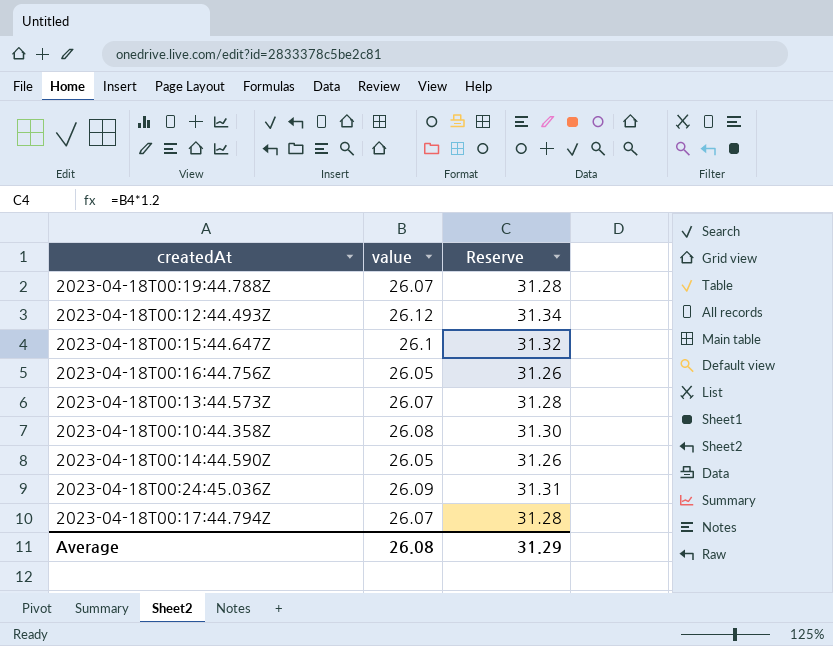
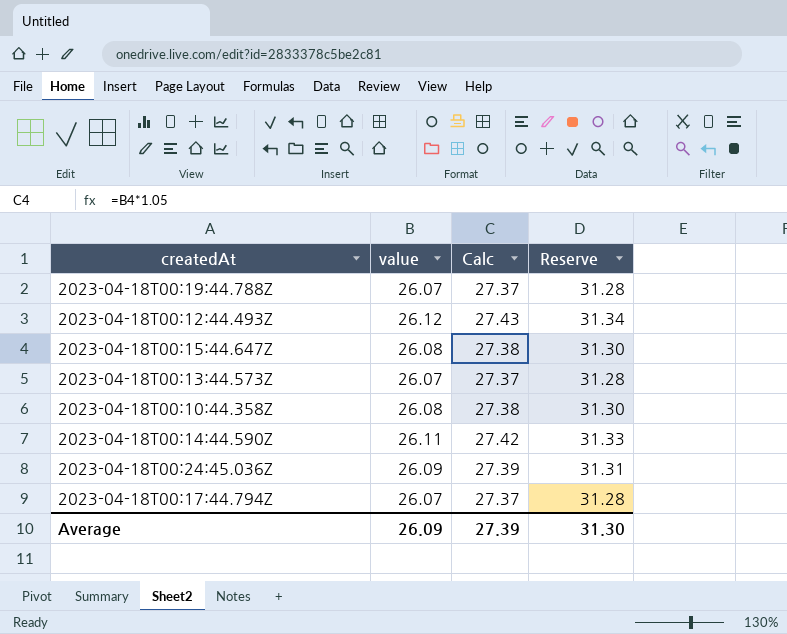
column Calc | formula: none -> [value] * 1.05
row 2023-04-18T00:16:44.756Z: 26.05 | 31.26 -> none
2023-04-18T00:15:44.647Z | value: 26.1 -> 26.08
2023-04-18T00:15:44.647Z | Reserve: 31.32 -> 31.30
2023-04-18T00:14:44.590Z | value: 26.05 -> 26.11
2023-04-18T00:14:44.590Z | Reserve: 31.26 -> 31.33
Average | value: 26.08 -> 26.09
Average | Reserve: 31.29 -> 31.30

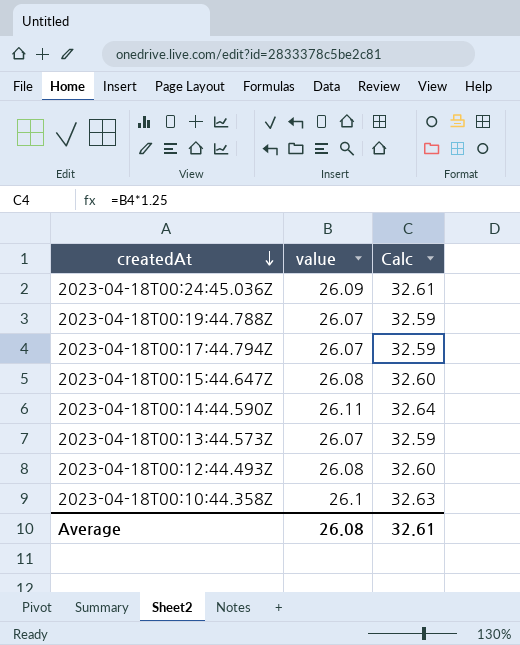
row order: none -> createdAt descending
column Reserve | formula: [value] * 1.2 -> none
column Calc | formula: [value] * 1.05 -> [value] * 1.25
2023-04-18T00:12:44.493Z | value: 26.12 -> 26.08
2023-04-18T00:10:44.358Z | value: 26.08 -> 26.1
Average | value: 26.09 -> 26.08
Average | Calc: 27.39 -> 32.61

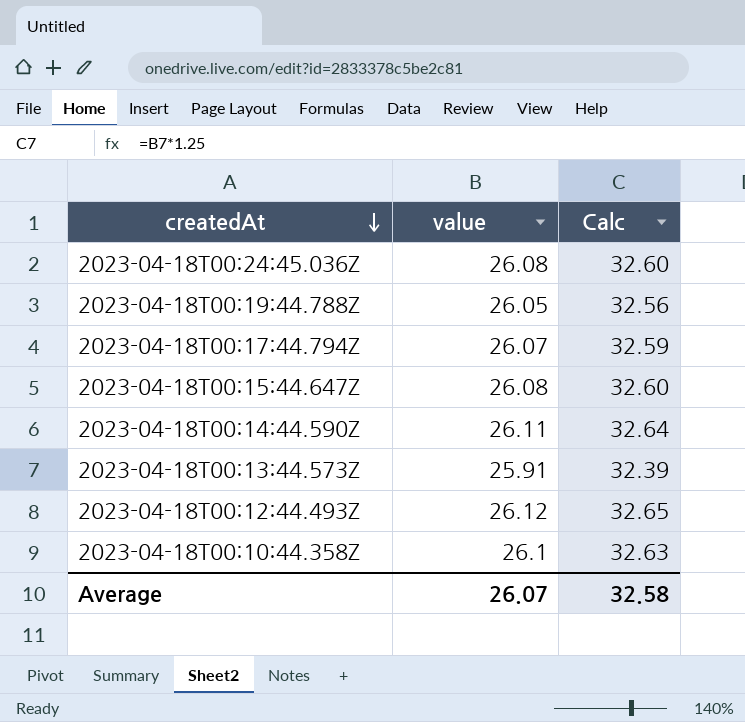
2023-04-18T00:24:45.036Z | value: 26.09 -> 26.08
2023-04-18T00:24:45.036Z | Calc: 32.61 -> 32.60
2023-04-18T00:19:44.788Z | value: 26.07 -> 26.05
2023-04-18T00:19:44.788Z | Calc: 32.59 -> 32.56
2023-04-18T00:13:44.573Z | value: 26.07 -> 25.91
2023-04-18T00:13:44.573Z | Calc: 32.59 -> 32.39
2023-04-18T00:12:44.493Z | value: 26.08 -> 26.12
2023-04-18T00:12:44.493Z | Calc: 32.60 -> 32.65
Average | value: 26.08 -> 26.07
Average | Calc: 32.61 -> 32.58

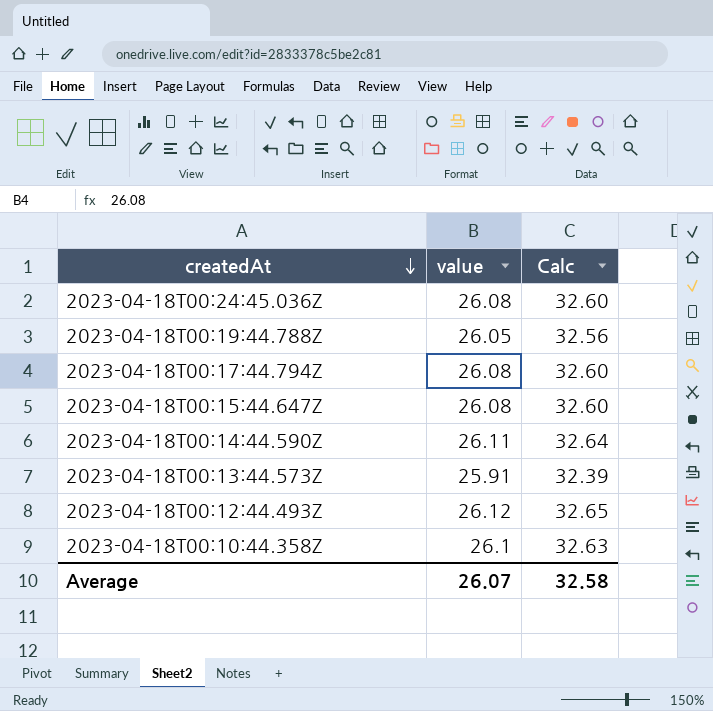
2023-04-18T00:17:44.794Z | value: 26.07 -> 26.08
2023-04-18T00:17:44.794Z | Calc: 32.59 -> 32.60

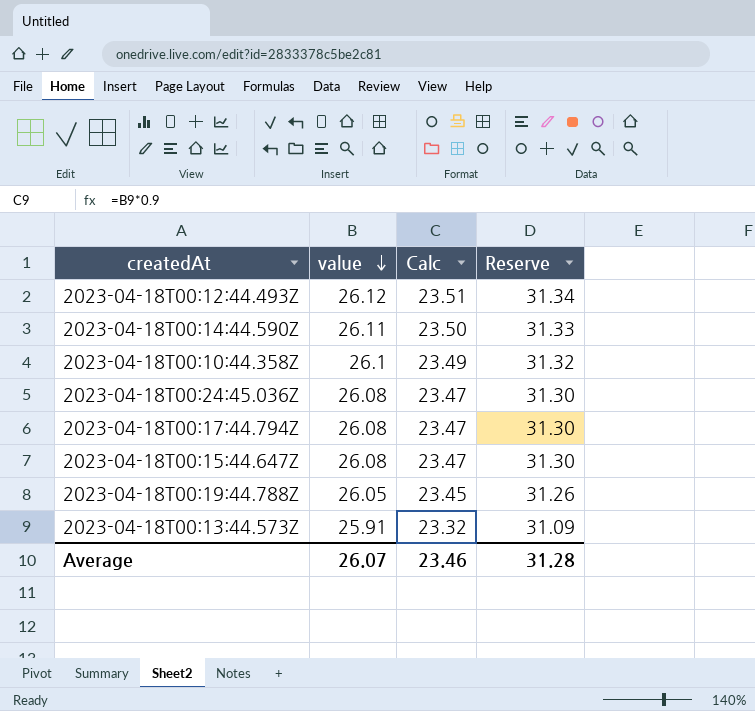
row order: createdAt descending -> value descending
column Calc | formula: [value] * 1.25 -> [value] * 0.9
column Reserve | formula: none -> [value] * 1.2
Average | Calc: 32.58 -> 23.46

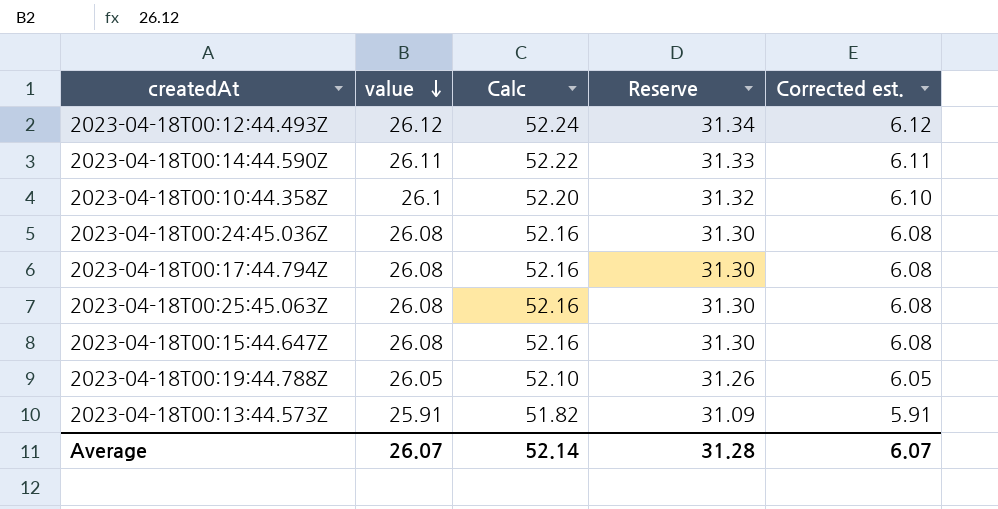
column Calc | formula: [value] * 0.9 -> [value] * 2
column Corrected est. | formula: none -> [value] - 20
row 2023-04-18T00:25:45.063Z: none -> 26.08 | 52.16 | 31.30 | 6.08
Average | Calc: 23.46 -> 52.14

